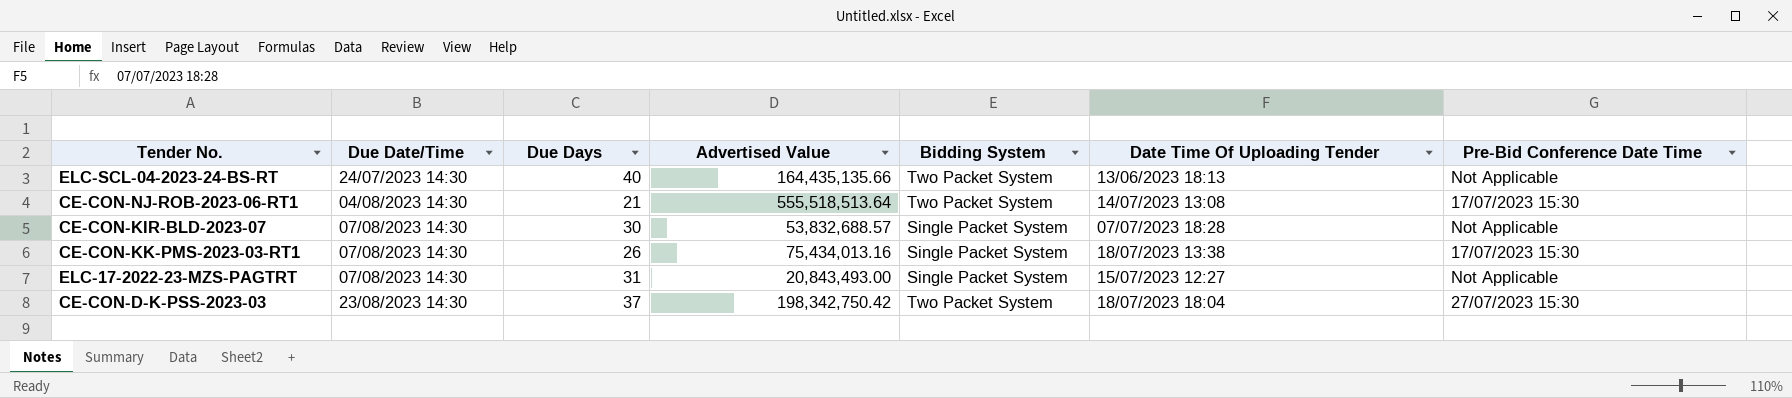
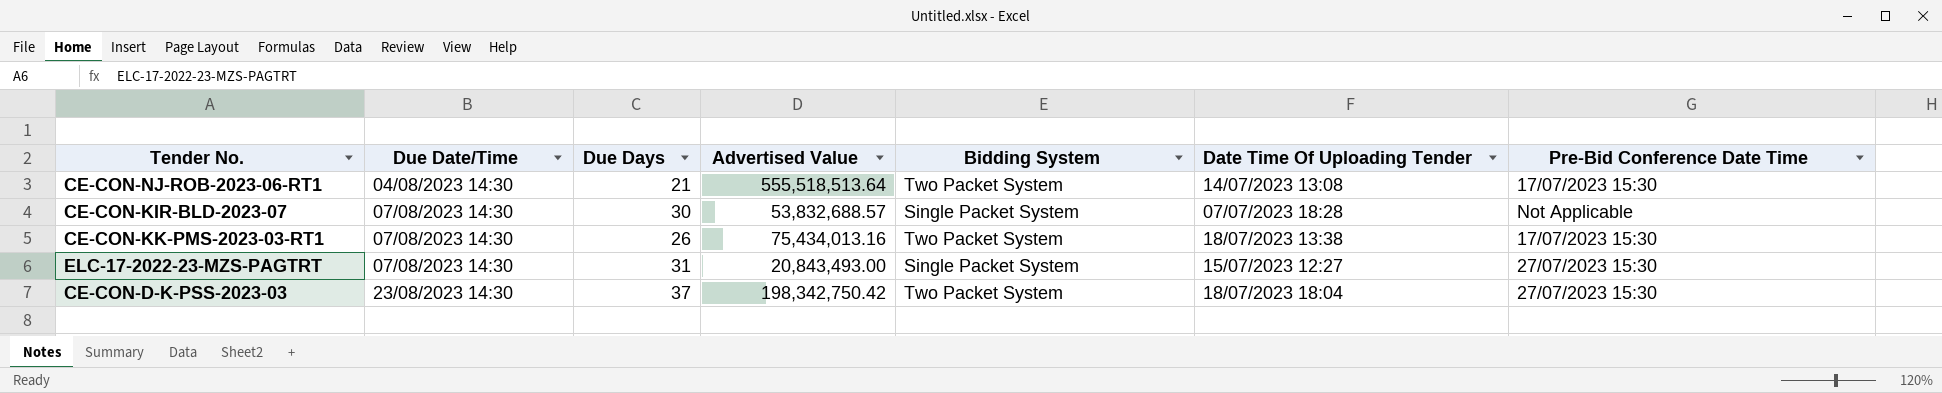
row ELC-SCL-04-2023-24-BS-RT: 24/07/2023 14:30 | 40 | 164,435,135.66 | Two Packet System | 13/06/2023 18:13 | Not Applicable -> none
CE-CON-KK-PMS-2023-03-RT1 | Bidding System: Single Packet System -> Two Packet System
ELC-17-2022-23-MZS-PAGTRT | Pre-Bid Conference Date Time: Not Applicable -> 27/07/2023 15:30

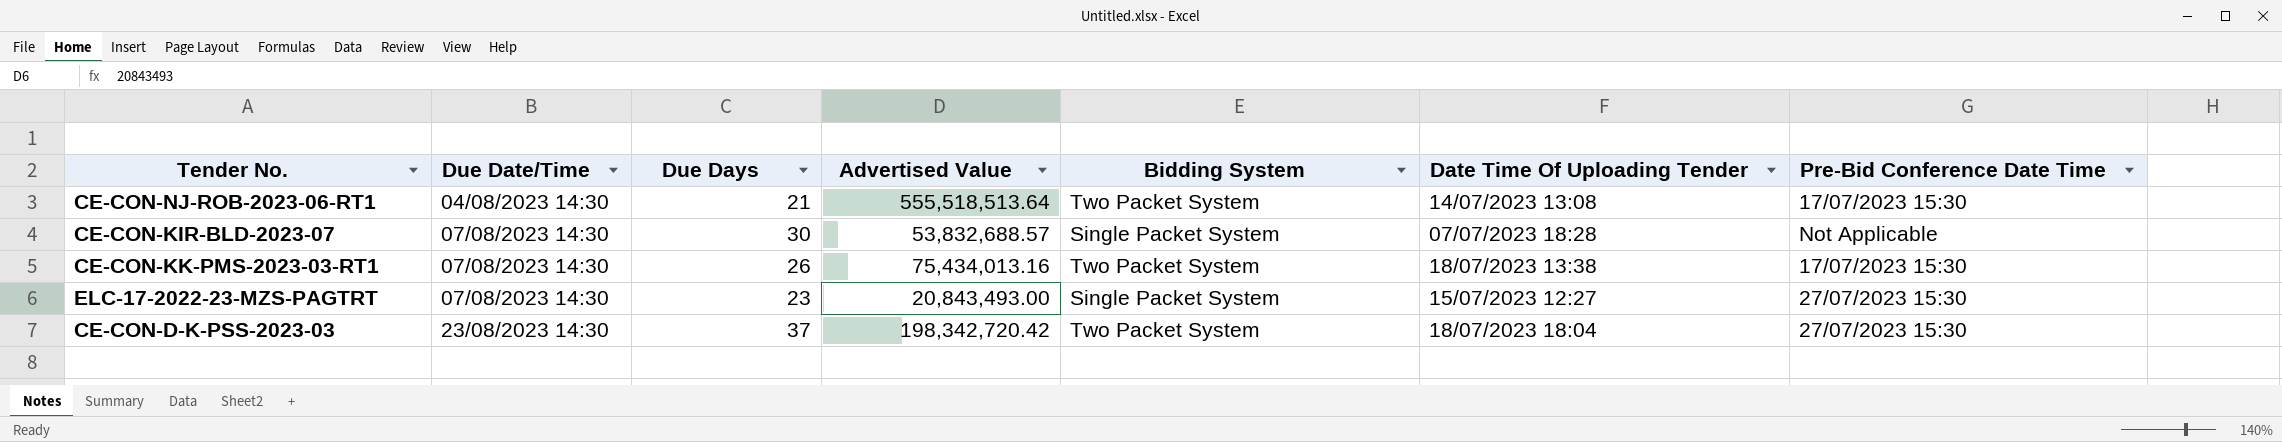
ELC-17-2022-23-MZS-PAGTRT | Due Days: 31 -> 23
CE-CON-D-K-PSS-2023-03 | Advertised Value: 198,342,750.42 -> 198,342,720.42

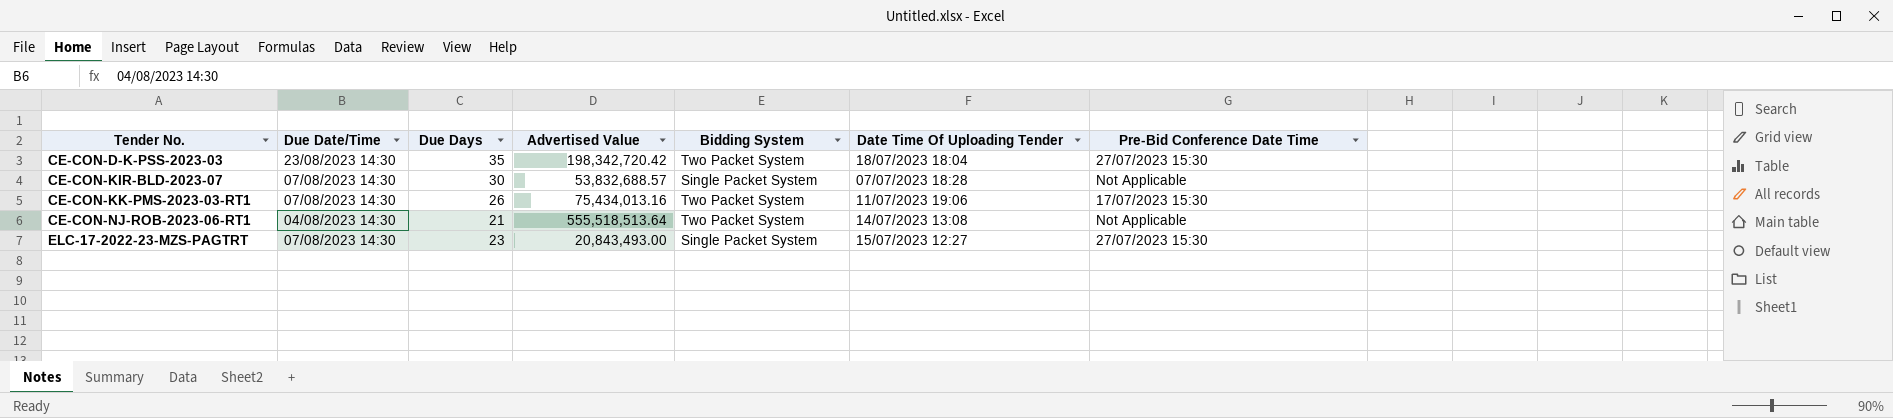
row order: Due Date/Time ascending -> Tender No. ascending
CE-CON-D-K-PSS-2023-03 | Due Days: 37 -> 35
CE-CON-KK-PMS-2023-03-RT1 | Date Time Of Uploading Tender: 18/07/2023 13:38 -> 11/07/2023 19:06
CE-CON-NJ-ROB-2023-06-RT1 | Pre-Bid Conference Date Time: 17/07/2023 15:30 -> Not Applicable

